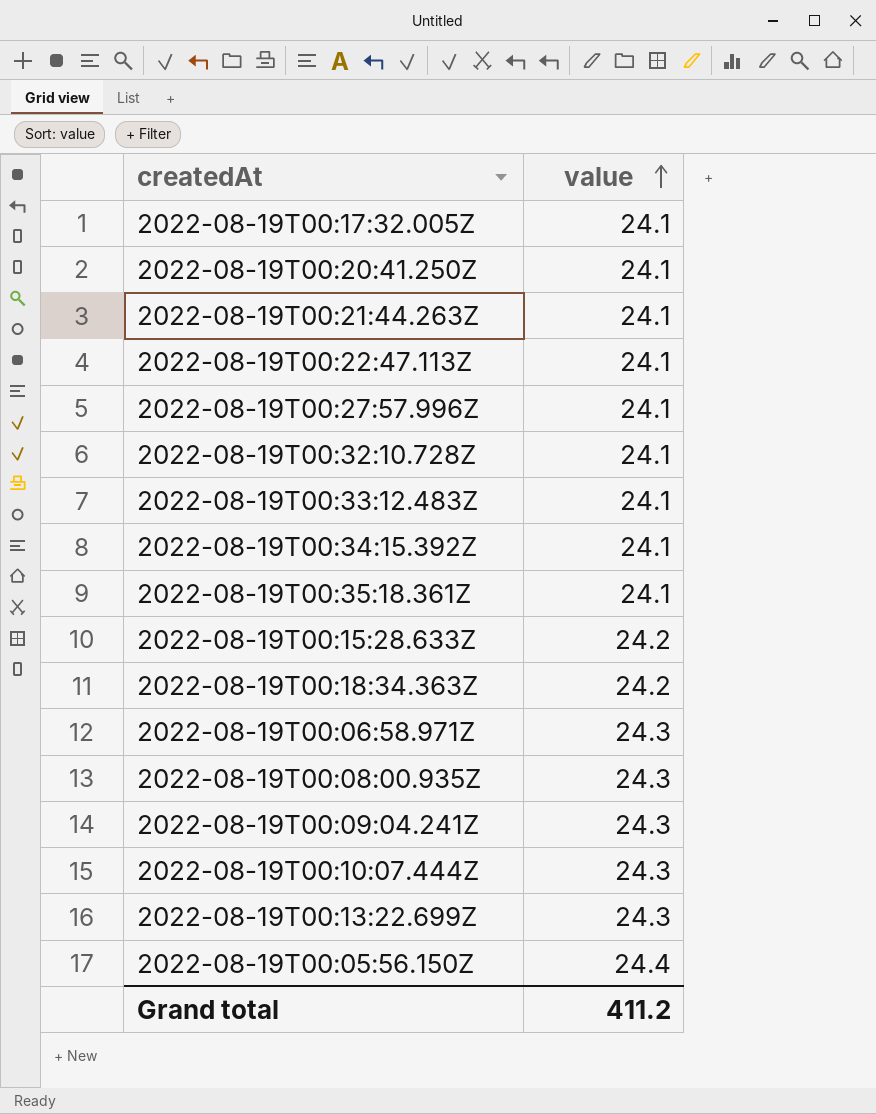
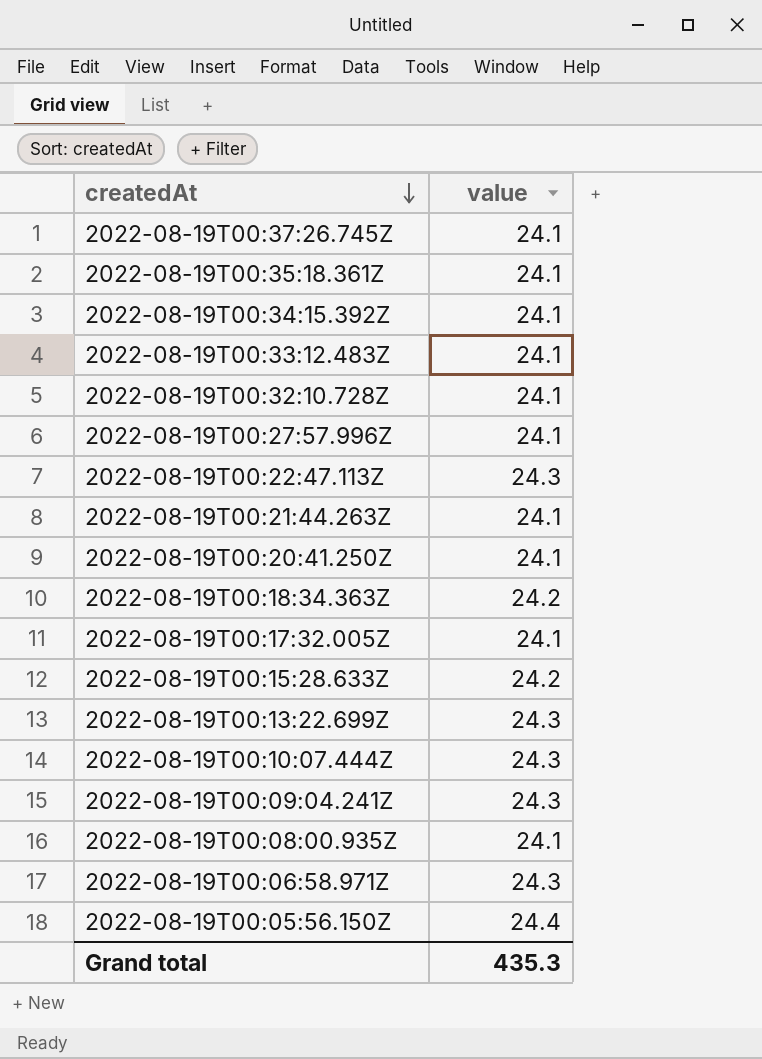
row order: value ascending -> createdAt descending
row 2022-08-19T00:37:26.745Z: none -> 24.1
2022-08-19T00:22:47.113Z | value: 24.1 -> 24.3
2022-08-19T00:08:00.935Z | value: 24.3 -> 24.1
Grand total | value: 411.2 -> 435.3

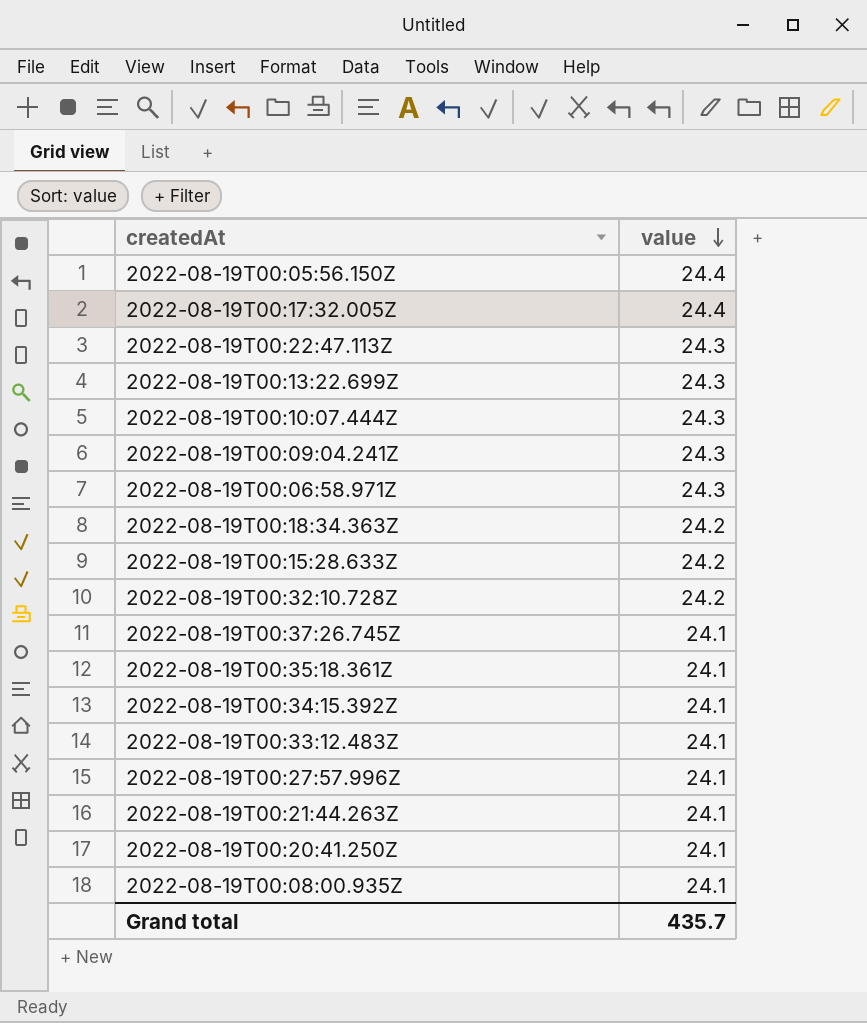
row order: createdAt descending -> value descending
2022-08-19T00:17:32.005Z | value: 24.1 -> 24.4
2022-08-19T00:32:10.728Z | value: 24.1 -> 24.2
Grand total | value: 435.3 -> 435.7

